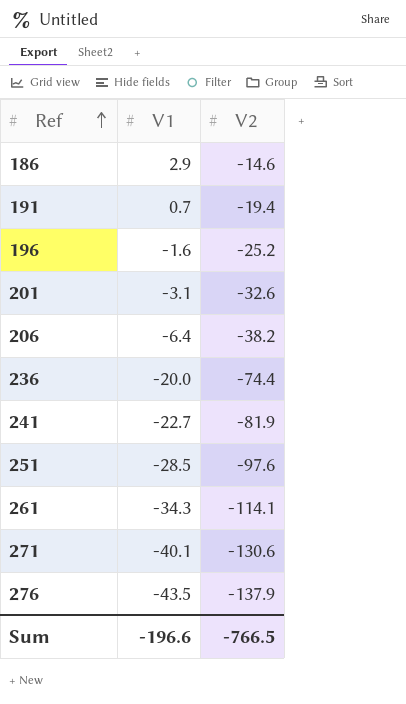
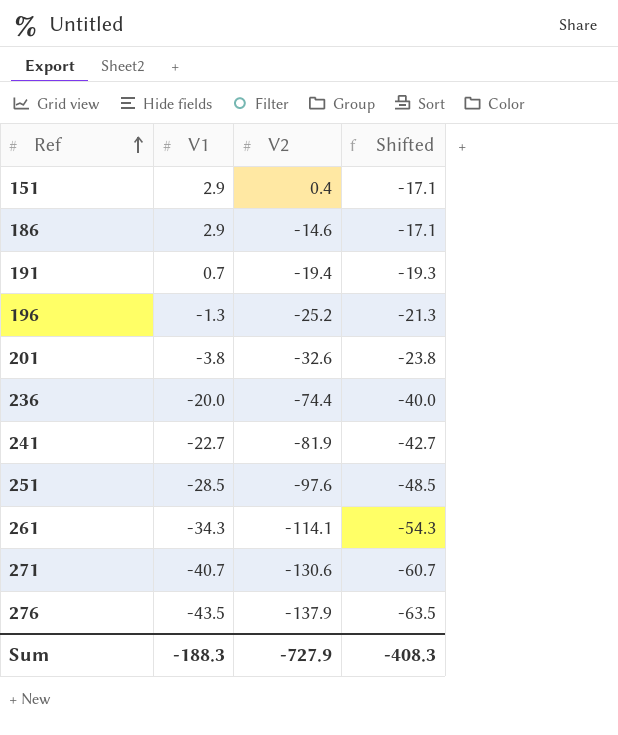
column Shifted | formula: none -> [V1] - 20
row 206: -6.4 | -38.2 -> none
row 151: none -> 2.9 | 0.4 | -17.1
196 | V1: -1.6 -> -1.3
201 | V1: -3.1 -> -3.8
271 | V1: -40.1 -> -40.7
Sum | V1: -196.6 -> -188.3
Sum | V2: -766.5 -> -727.9

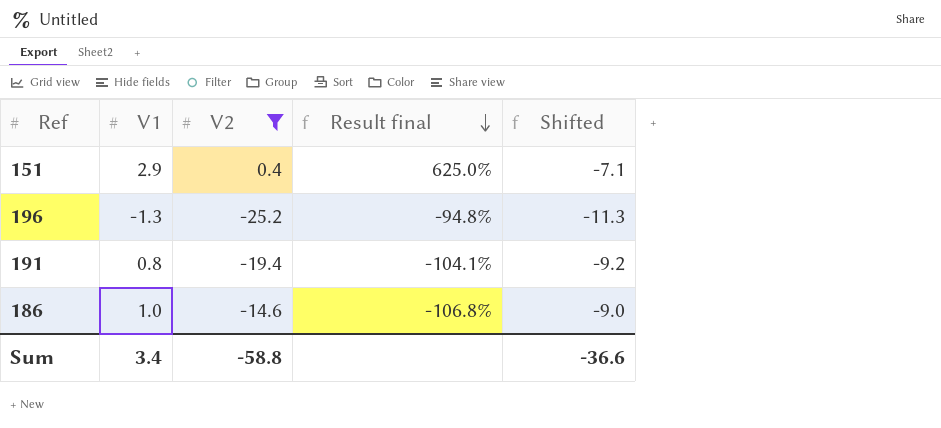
filter: none -> V2 >= -25.2
row order: Ref ascending -> Result final descending
column Result final | formula: none -> ([V1] - [V2]) / [V2]
column Shifted | formula: [V1] - 20 -> [V1] - 10
191 | V1: 0.7 -> 0.8
186 | V1: 2.9 -> 1.0
Sum | V1: -188.3 -> 3.4
Sum | V2: -727.9 -> -58.8
Sum | Shifted: -408.3 -> -36.6

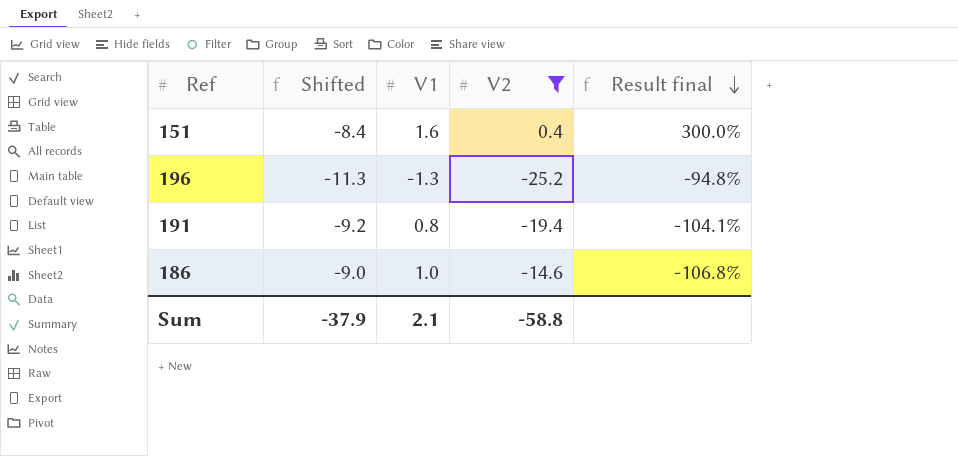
column Shifted | position: 5 -> 2
151 | Shifted: -7.1 -> -8.4
151 | V1: 2.9 -> 1.6
151 | Result final: 625.0% -> 300.0%
Sum | Shifted: -36.6 -> -37.9
Sum | V1: 3.4 -> 2.1

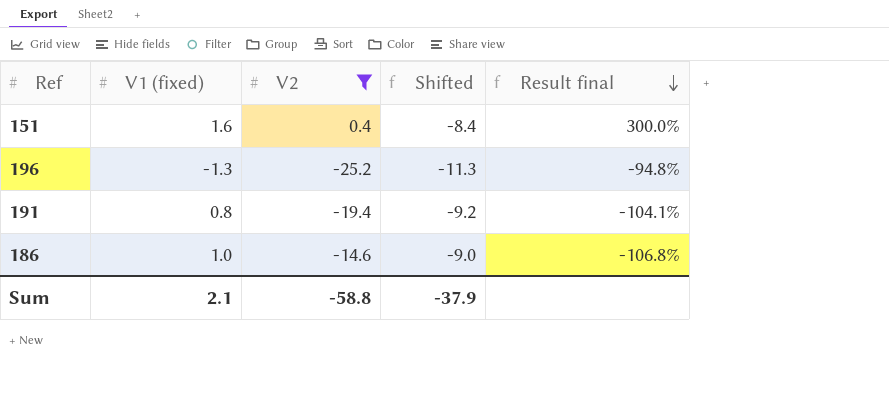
column name: V1 -> V1 (fixed)
column Shifted | position: 2 -> 4

